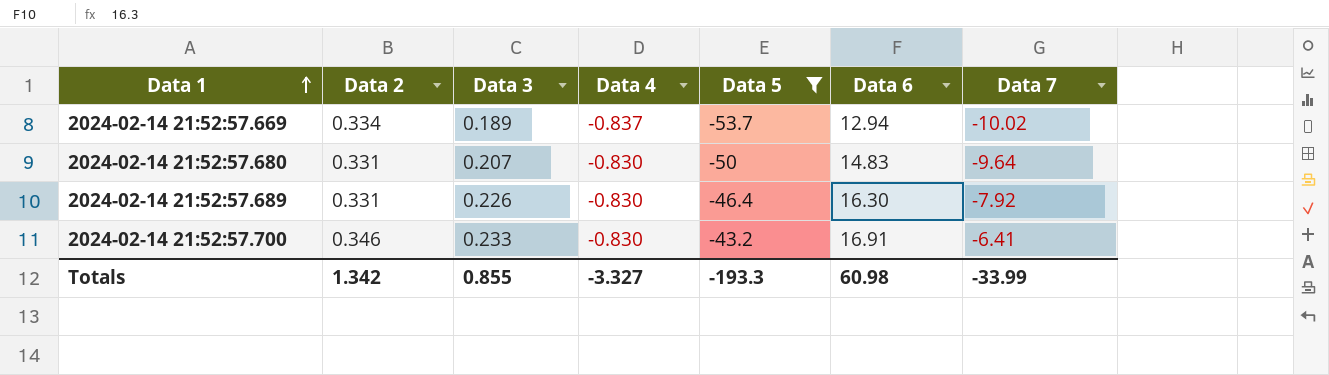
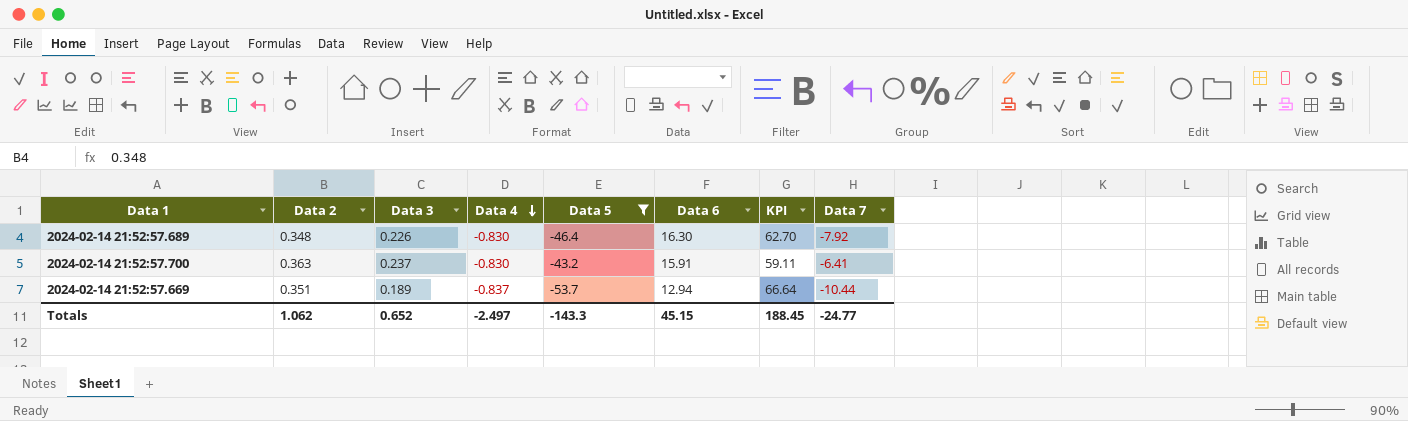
row order: Data 1 ascending -> Data 4 descending
column KPI | formula: none -> [Data 6] - [Data 5]
row 2024-02-14 21:52:57.680: 0.331 | 0.207 | -0.830 | -50 | 14.83 | -9.64 -> none
2024-02-14 21:52:57.689 | Data 2: 0.331 -> 0.348
2024-02-14 21:52:57.700 | Data 2: 0.346 -> 0.363
2024-02-14 21:52:57.700 | Data 3: 0.233 -> 0.237
2024-02-14 21:52:57.700 | Data 6: 16.91 -> 15.91
2024-02-14 21:52:57.669 | Data 2: 0.334 -> 0.351
2024-02-14 21:52:57.669 | Data 7: -10.02 -> -10.44
Totals | Data 2: 1.342 -> 1.062
Totals | Data 3: 0.855 -> 0.652
Totals | Data 4: -3.327 -> -2.497
Totals | Data 5: -193.3 -> -143.3
Totals | Data 6: 60.98 -> 45.15
Totals | Data 7: -33.99 -> -24.77

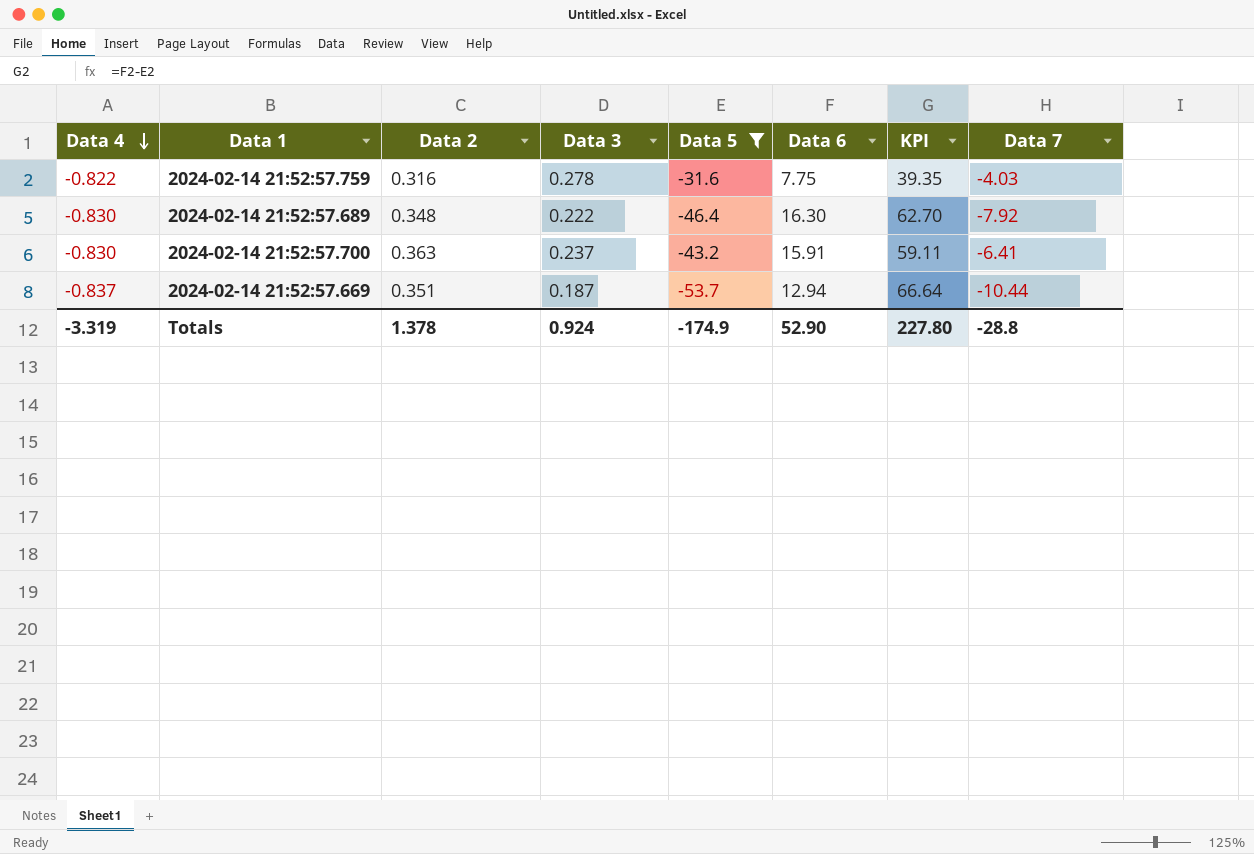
column Data 4 | position: 4 -> 1
row 2024-02-14 21:52:57.759: none -> -0.822 | 0.316 | 0.278 | -31.6 | 7.75 | 39.35 | -4.03
2024-02-14 21:52:57.689 | Data 3: 0.226 -> 0.222
2024-02-14 21:52:57.669 | Data 3: 0.189 -> 0.187
Totals | Data 4: -2.497 -> -3.319
Totals | Data 2: 1.062 -> 1.378
Totals | Data 3: 0.652 -> 0.924
Totals | Data 5: -143.3 -> -174.9
Totals | Data 6: 45.15 -> 52.90
Totals | KPI: 188.45 -> 227.80
Totals | Data 7: -24.77 -> -28.8

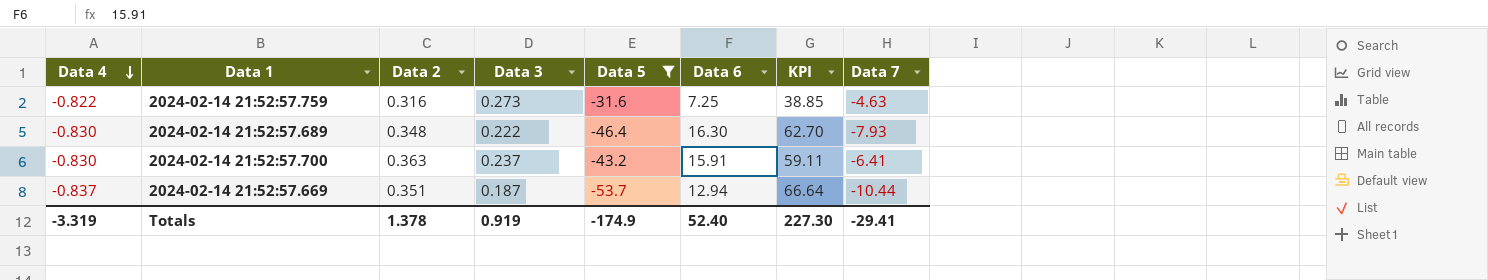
2024-02-14 21:52:57.759 | Data 3: 0.278 -> 0.273
2024-02-14 21:52:57.759 | Data 6: 7.75 -> 7.25
2024-02-14 21:52:57.759 | KPI: 39.35 -> 38.85
2024-02-14 21:52:57.759 | Data 7: -4.03 -> -4.63
2024-02-14 21:52:57.689 | Data 7: -7.92 -> -7.93
Totals | Data 3: 0.924 -> 0.919
Totals | Data 6: 52.90 -> 52.40
Totals | KPI: 227.80 -> 227.30
Totals | Data 7: -28.8 -> -29.41

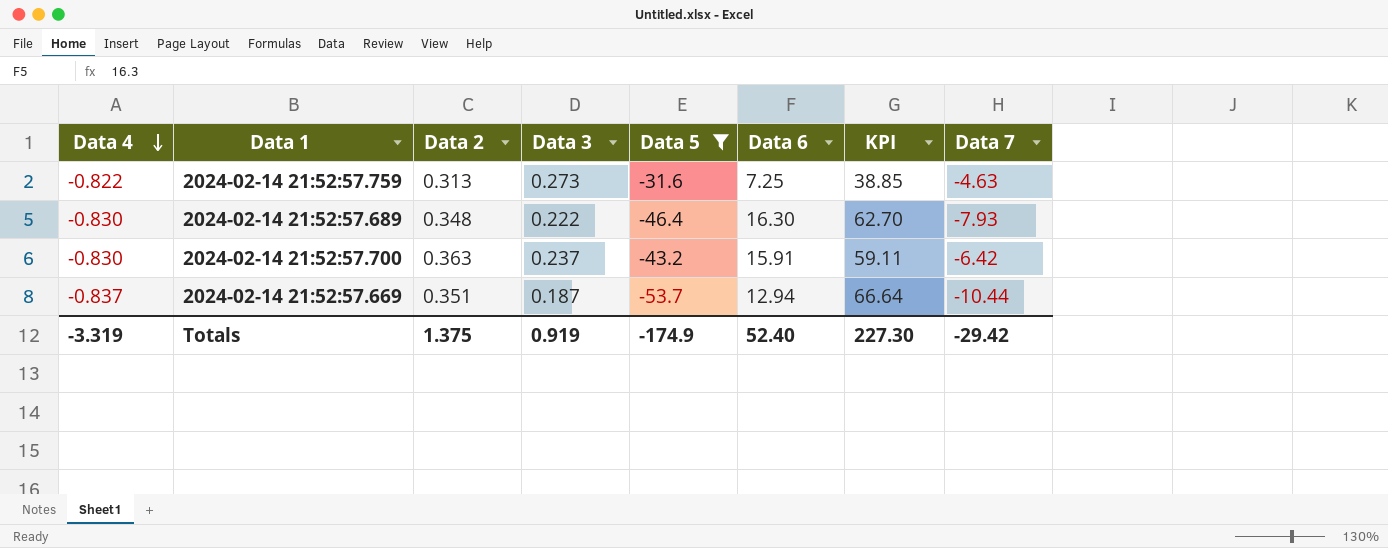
2024-02-14 21:52:57.759 | Data 2: 0.316 -> 0.313
2024-02-14 21:52:57.700 | Data 7: -6.41 -> -6.42
Totals | Data 2: 1.378 -> 1.375
Totals | Data 7: -29.41 -> -29.42

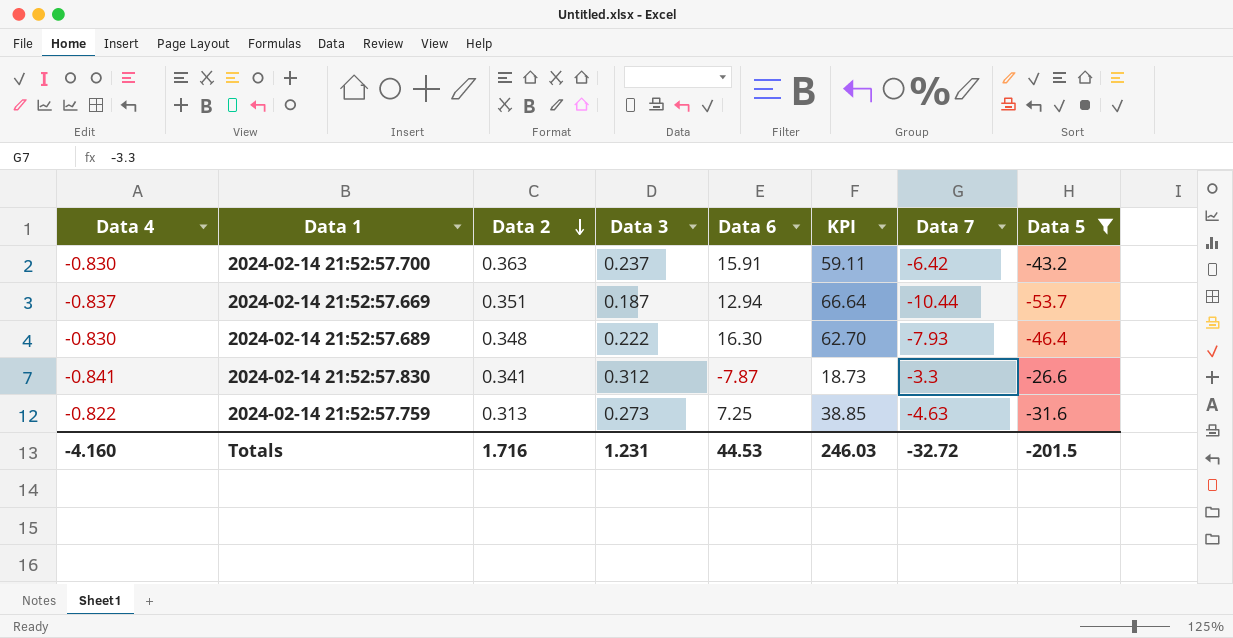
row order: Data 4 descending -> Data 2 descending
column Data 5 | position: 5 -> 8
row 2024-02-14 21:52:57.830: none -> -0.841 | 0.341 | 0.312 | -7.87 | 18.73 | -3.3 | -26.6
Totals | Data 4: -3.319 -> -4.160
Totals | Data 2: 1.375 -> 1.716
Totals | Data 3: 0.919 -> 1.231
Totals | Data 6: 52.40 -> 44.53
Totals | KPI: 227.30 -> 246.03
Totals | Data 7: -29.42 -> -32.72
Totals | Data 5: -174.9 -> -201.5

